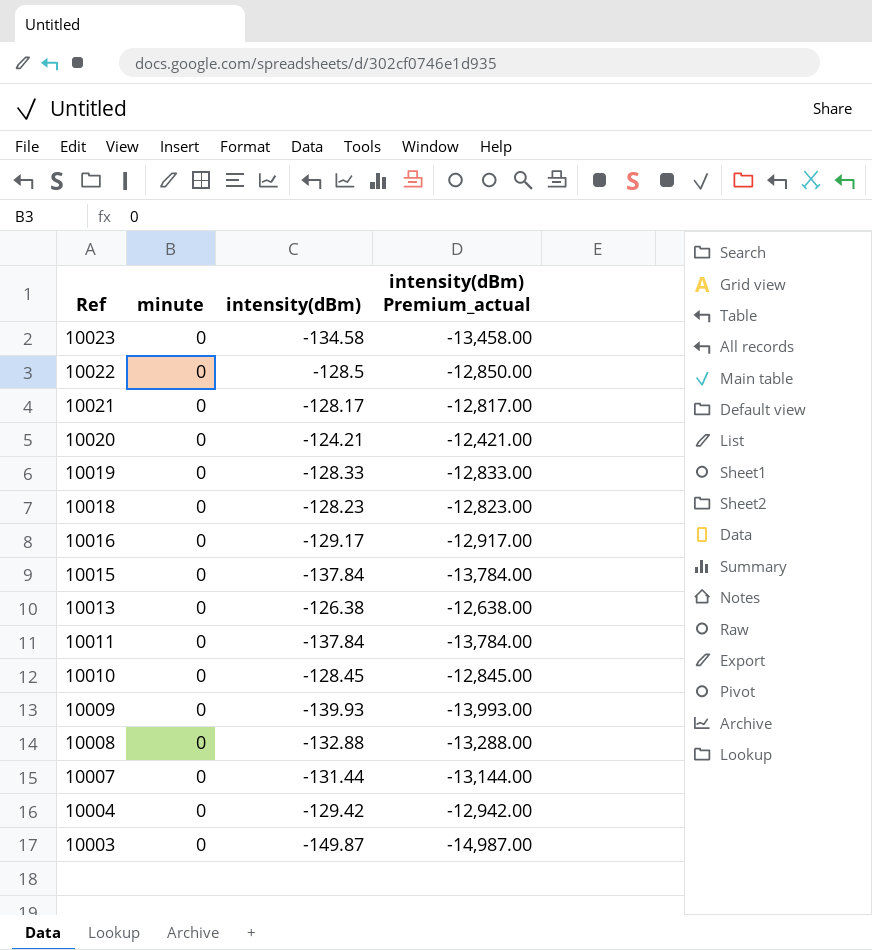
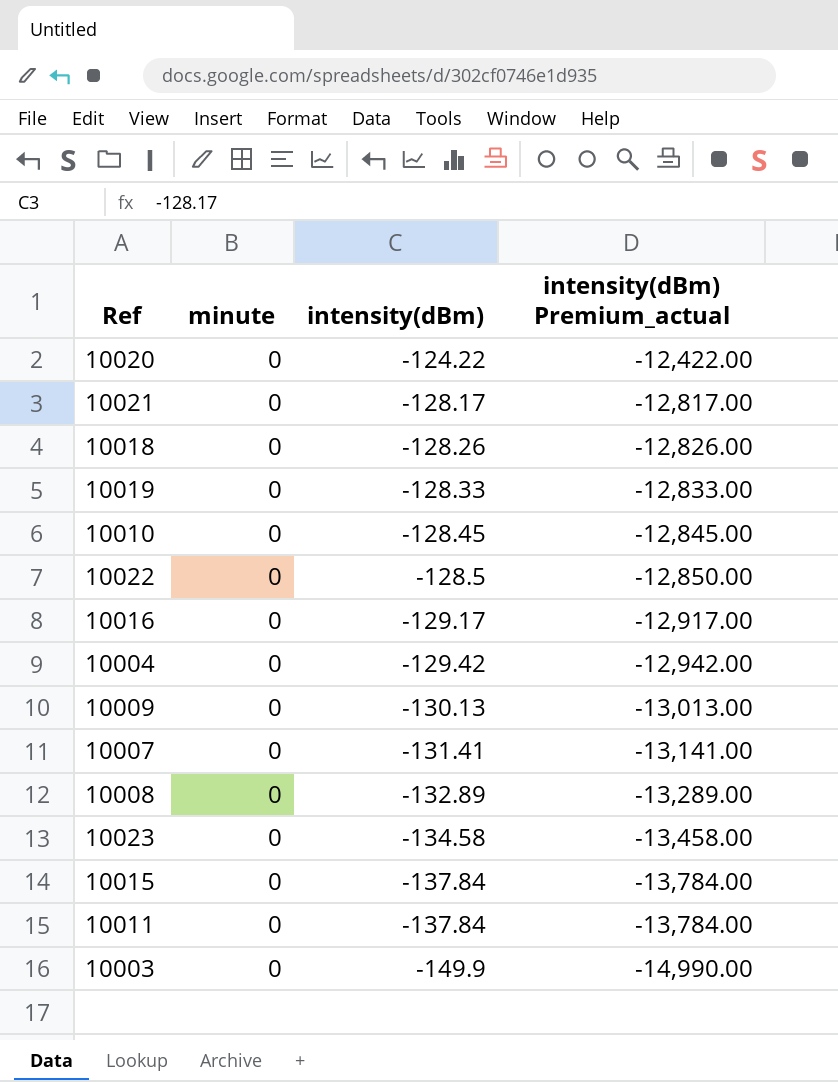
row order: Ref descending -> intensity(dBm) descending
row 10013: 0 | -126.38 | -12,638.00 -> none
10020 | intensity(dBm): -124.21 -> -124.22
10020 | intensity(dBm) Premium_actual: -12,421.00 -> -12,422.00
10018 | intensity(dBm): -128.23 -> -128.26
10018 | intensity(dBm) Premium_actual: -12,823.00 -> -12,826.00
10009 | intensity(dBm): -139.93 -> -130.13
10009 | intensity(dBm) Premium_actual: -13,993.00 -> -13,013.00
10007 | intensity(dBm): -131.44 -> -131.41
10007 | intensity(dBm) Premium_actual: -13,144.00 -> -13,141.00
10008 | intensity(dBm): -132.88 -> -132.89
10008 | intensity(dBm) Premium_actual: -13,288.00 -> -13,289.00
10003 | intensity(dBm): -149.87 -> -149.9
10003 | intensity(dBm) Premium_actual: -14,987.00 -> -14,990.00

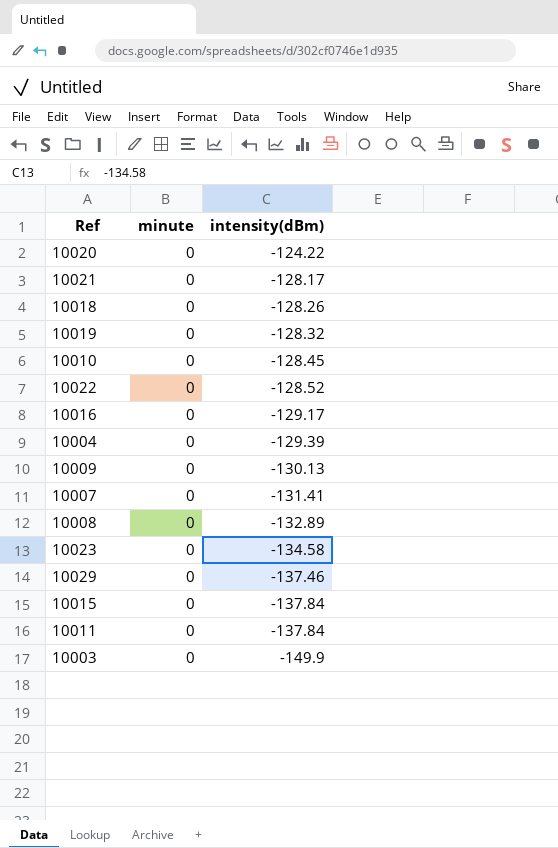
column intensity(dBm) Premium_actual | formula: [intensity(dBm)] * 100 -> none
10019 | intensity(dBm): -128.33 -> -128.32
10022 | intensity(dBm): -128.5 -> -128.52
10004 | intensity(dBm): -129.42 -> -129.39
row 10029: none -> 0 | -137.46

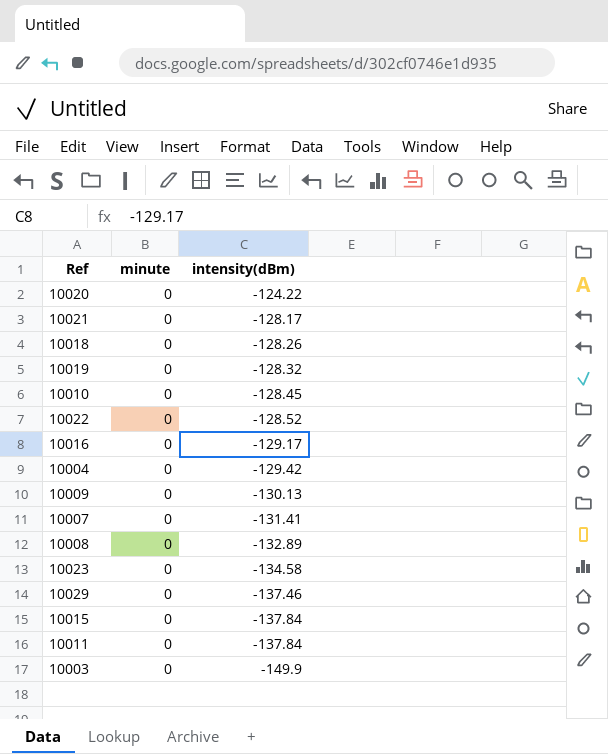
10004 | intensity(dBm): -129.39 -> -129.42

